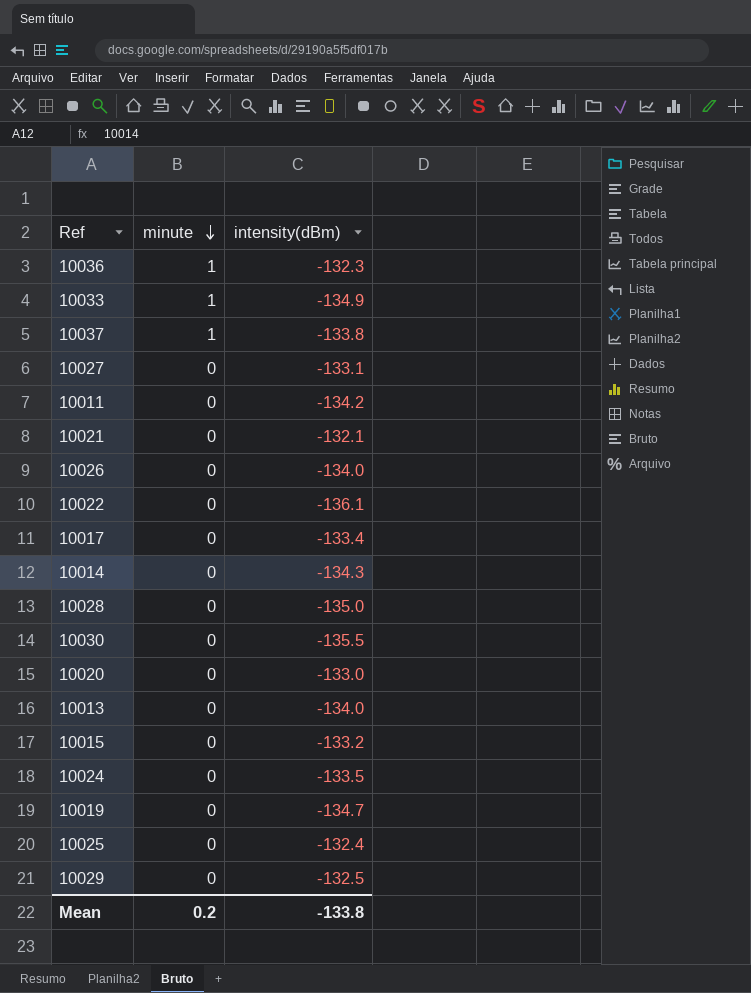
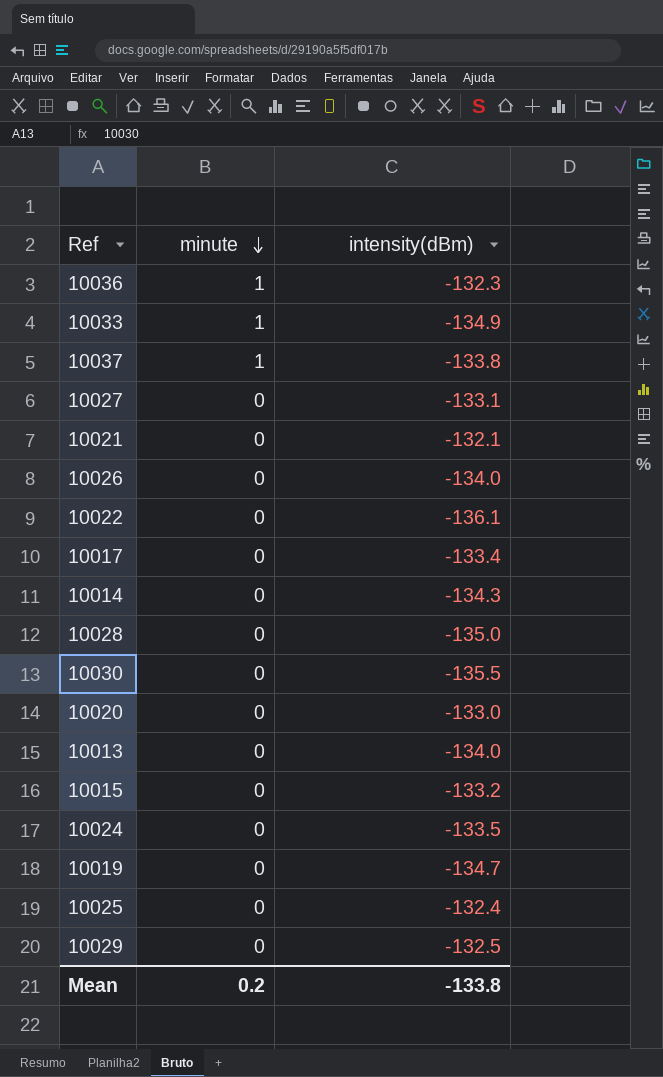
row 10011: 0 | -134.2 -> none

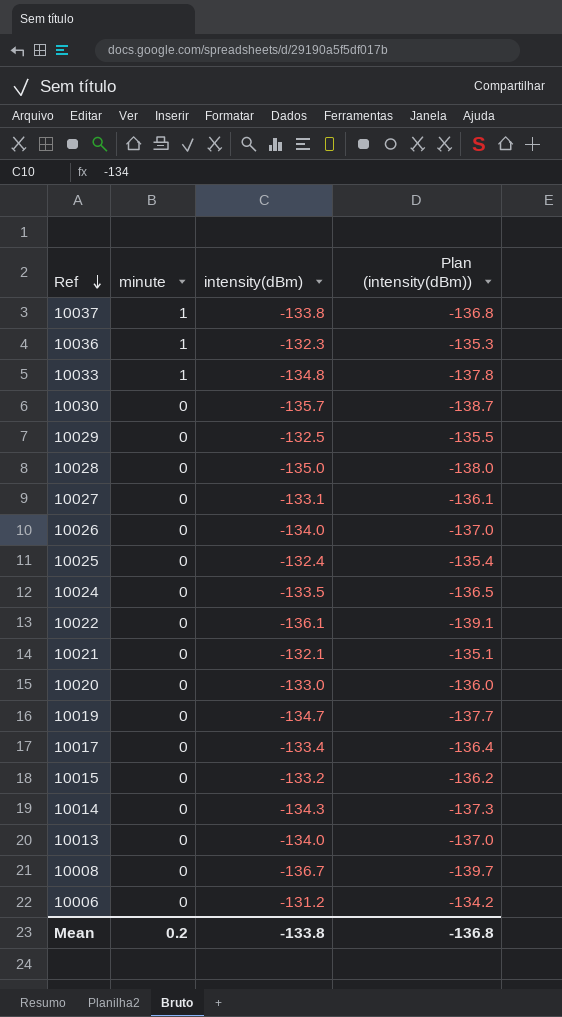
row order: minute descending -> Ref descending
column Plan (intensity(dBm)) | formula: none -> [intensity(dBm)] - 3
10033 | intensity(dBm): -134.9 -> -134.8
10030 | intensity(dBm): -135.5 -> -135.7
row 10008: none -> 0 | -136.7 | -139.7
row 10006: none -> 0 | -131.2 | -134.2

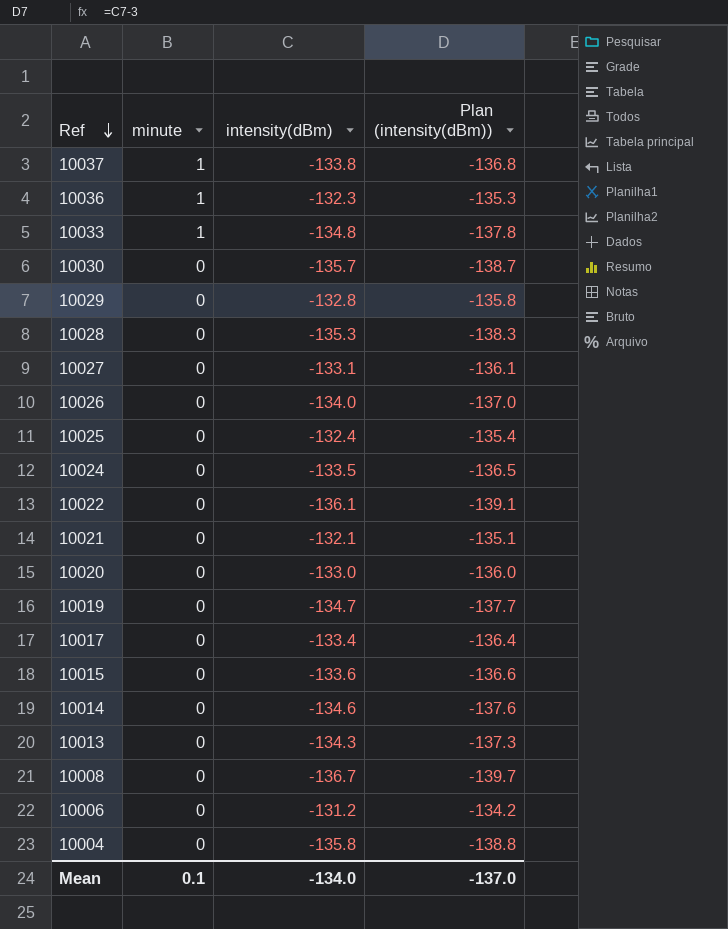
10029 | intensity(dBm): -132.5 -> -132.8
10029 | Plan (intensity(dBm)): -135.5 -> -135.8
10028 | intensity(dBm): -135.0 -> -135.3
10028 | Plan (intensity(dBm)): -138.0 -> -138.3
10015 | intensity(dBm): -133.2 -> -133.6
10015 | Plan (intensity(dBm)): -136.2 -> -136.6
10014 | intensity(dBm): -134.3 -> -134.6
10014 | Plan (intensity(dBm)): -137.3 -> -137.6
10013 | intensity(dBm): -134.0 -> -134.3
10013 | Plan (intensity(dBm)): -137.0 -> -137.3
row 10004: none -> 0 | -135.8 | -138.8
Mean | minute: 0.2 -> 0.1
Mean | intensity(dBm): -133.8 -> -134.0
Mean | Plan (intensity(dBm)): -136.8 -> -137.0

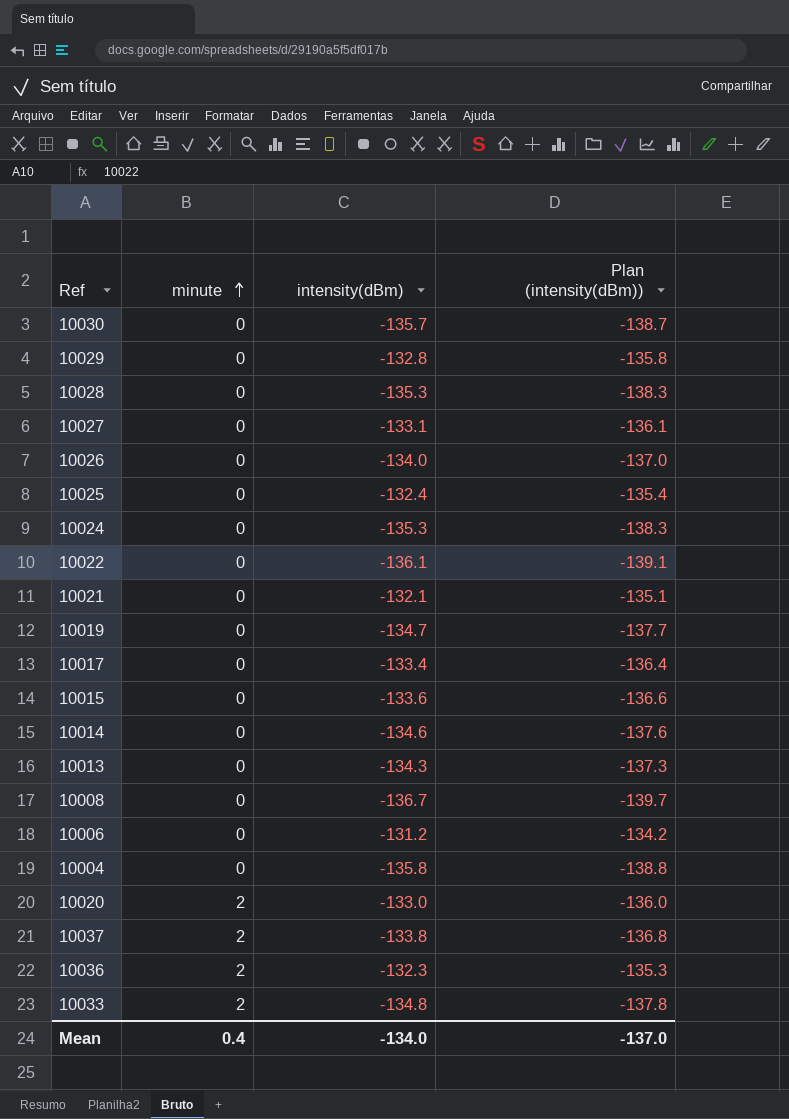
row order: Ref descending -> minute ascending
10024 | intensity(dBm): -133.5 -> -135.3
10024 | Plan (intensity(dBm)): -136.5 -> -138.3
10020 | minute: 0 -> 2
10037 | minute: 1 -> 2
10036 | minute: 1 -> 2
10033 | minute: 1 -> 2
Mean | minute: 0.1 -> 0.4

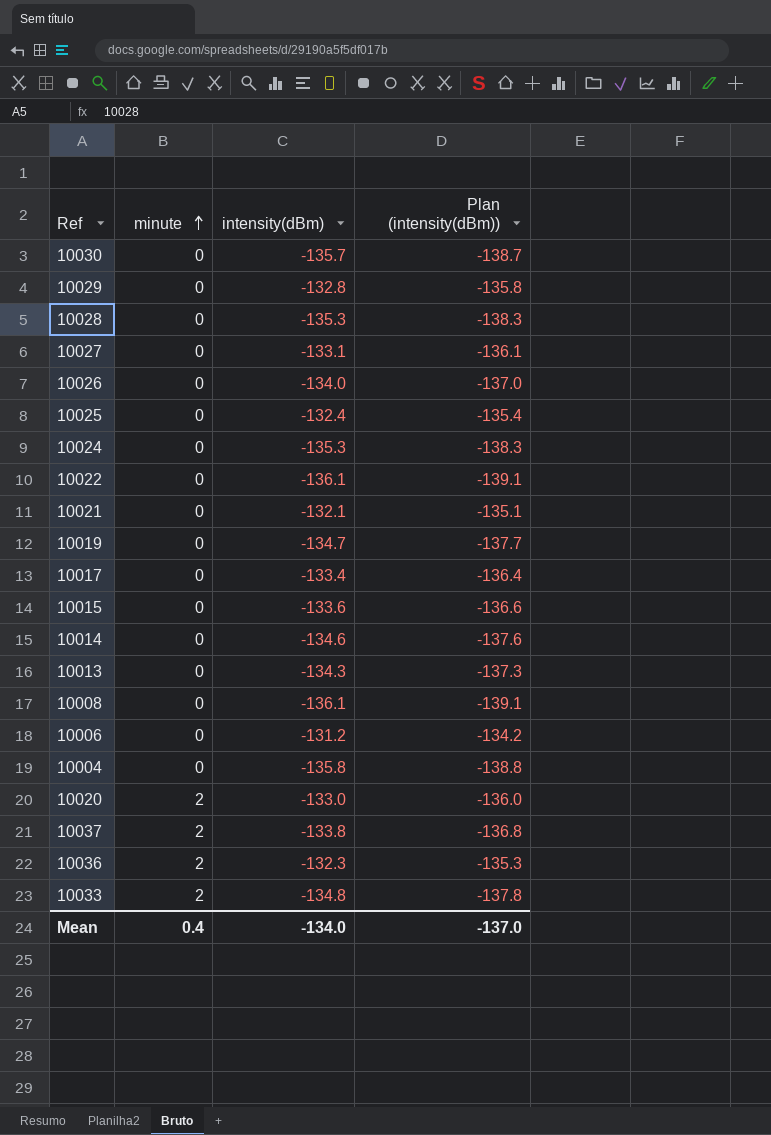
10008 | intensity(dBm): -136.7 -> -136.1
10008 | Plan (intensity(dBm)): -139.7 -> -139.1

